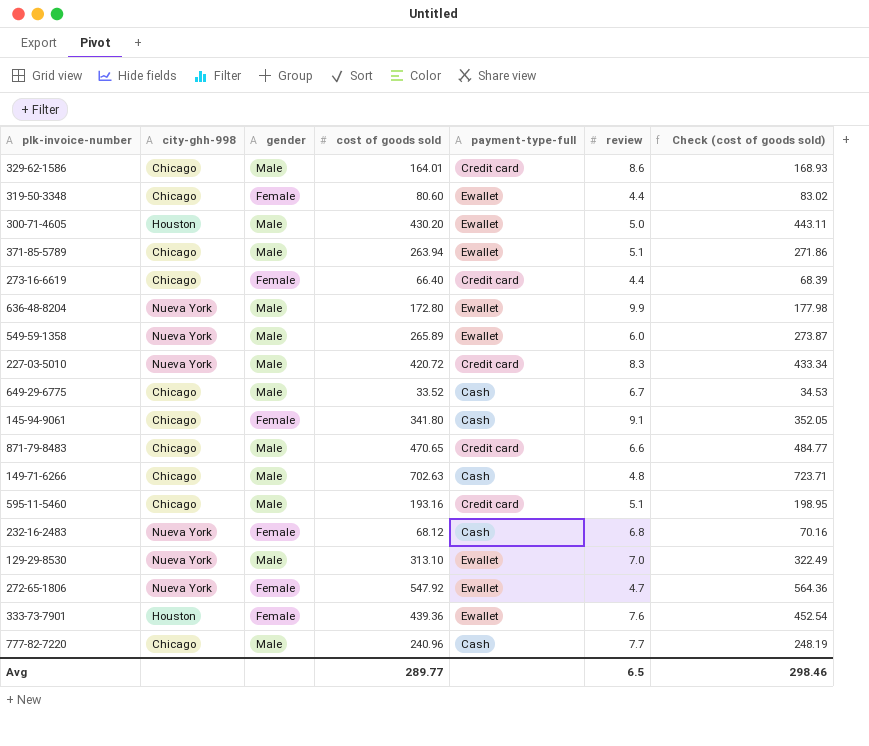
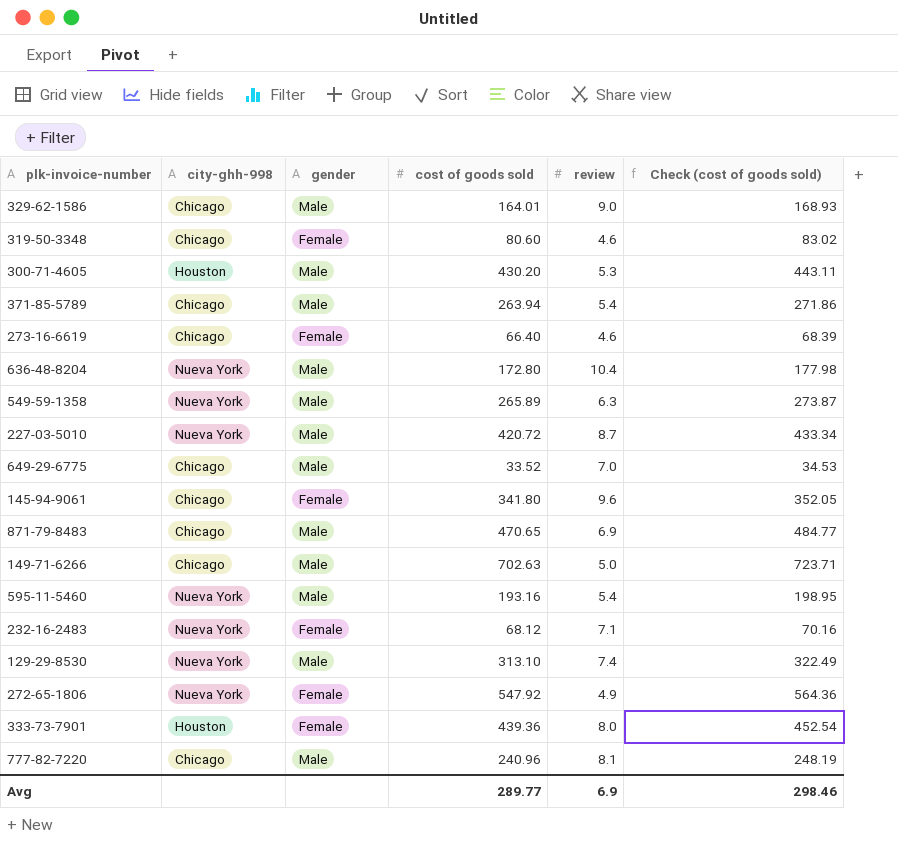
column payment-type-full | position: 5 -> none
329-62-1586 | review: 8.6 -> 9.0
319-50-3348 | review: 4.4 -> 4.6
300-71-4605 | review: 5.0 -> 5.3
371-85-5789 | review: 5.1 -> 5.4
273-16-6619 | review: 4.4 -> 4.6
636-48-8204 | review: 9.9 -> 10.4
549-59-1358 | review: 6.0 -> 6.3
227-03-5010 | review: 8.3 -> 8.7
649-29-6775 | review: 6.7 -> 7.0
145-94-9061 | review: 9.1 -> 9.6
871-79-8483 | review: 6.6 -> 6.9
149-71-6266 | review: 4.8 -> 5.0
595-11-5460 | city-ghh-998: Chicago -> Nueva York
595-11-5460 | review: 5.1 -> 5.4
232-16-2483 | review: 6.8 -> 7.1
129-29-8530 | review: 7.0 -> 7.4
272-65-1806 | review: 4.7 -> 4.9
333-73-7901 | review: 7.6 -> 8.0
777-82-7220 | review: 7.7 -> 8.1
Avg | review: 6.5 -> 6.9

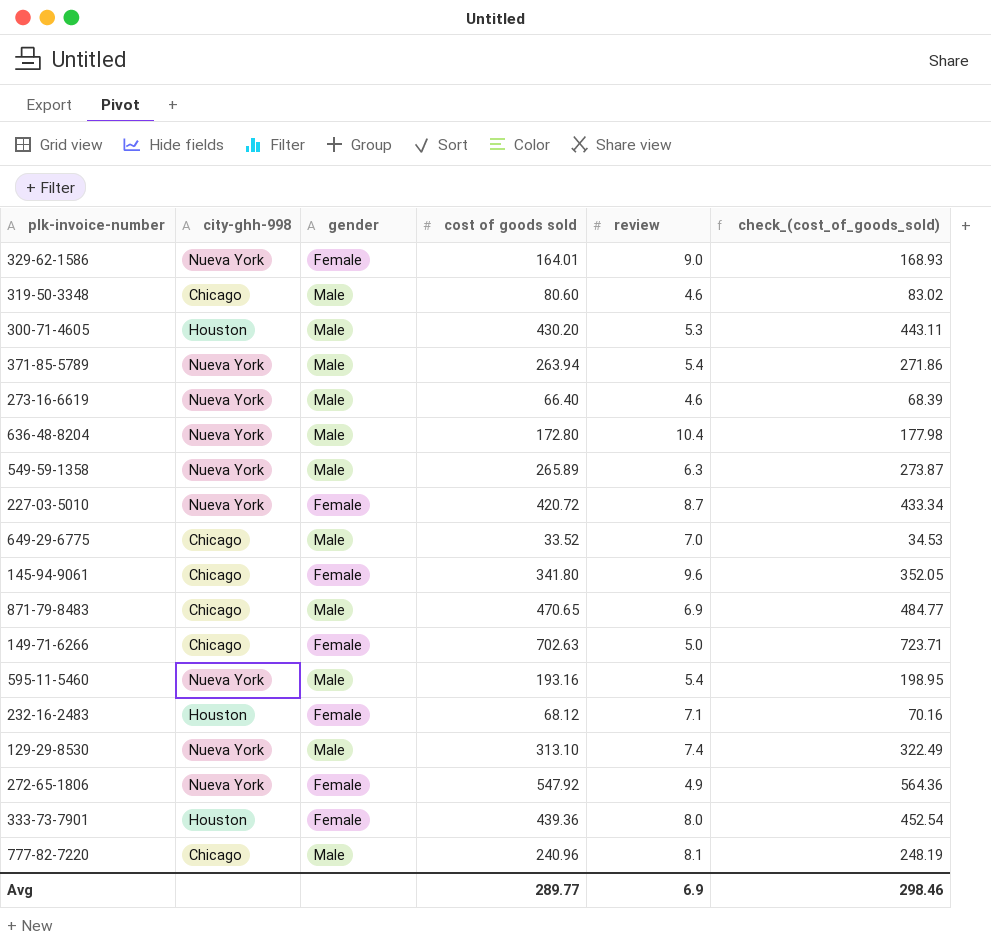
column name: Check (cost of goods sold) -> check_(cost_of_goods_sold)
329-62-1586 | city-ghh-998: Chicago -> Nueva York
329-62-1586 | gender: Male -> Female
319-50-3348 | gender: Female -> Male
371-85-5789 | city-ghh-998: Chicago -> Nueva York
273-16-6619 | city-ghh-998: Chicago -> Nueva York
273-16-6619 | gender: Female -> Male
227-03-5010 | gender: Male -> Female
149-71-6266 | gender: Male -> Female
232-16-2483 | city-ghh-998: Nueva York -> Houston

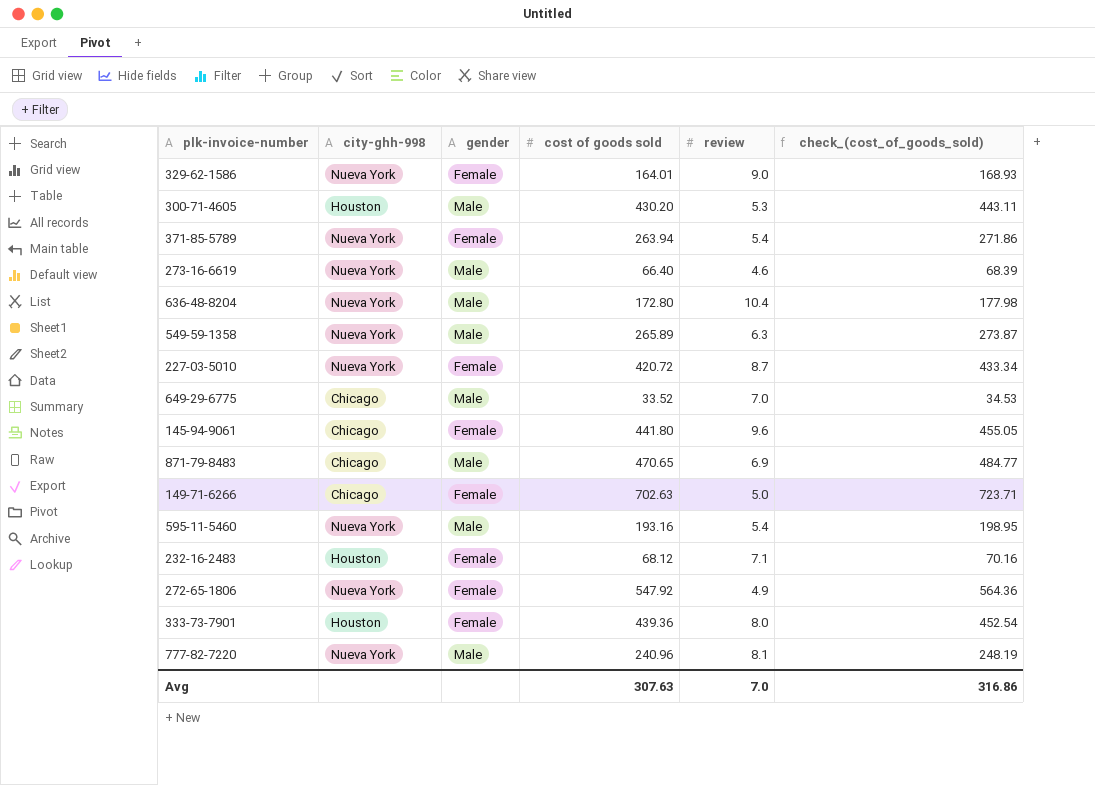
row 319-50-3348: Chicago | Male | 80.60 | 4.6 | 83.02 -> none
row 129-29-8530: Nueva York | Male | 313.10 | 7.4 | 322.49 -> none
371-85-5789 | gender: Male -> Female
145-94-9061 | cost of goods sold: 341.80 -> 441.80
145-94-9061 | check_(cost_of_goods_sold): 352.05 -> 455.05
777-82-7220 | city-ghh-998: Chicago -> Nueva York
Avg | cost of goods sold: 289.77 -> 307.63
Avg | review: 6.9 -> 7.0
Avg | check_(cost_of_goods_sold): 298.46 -> 316.86

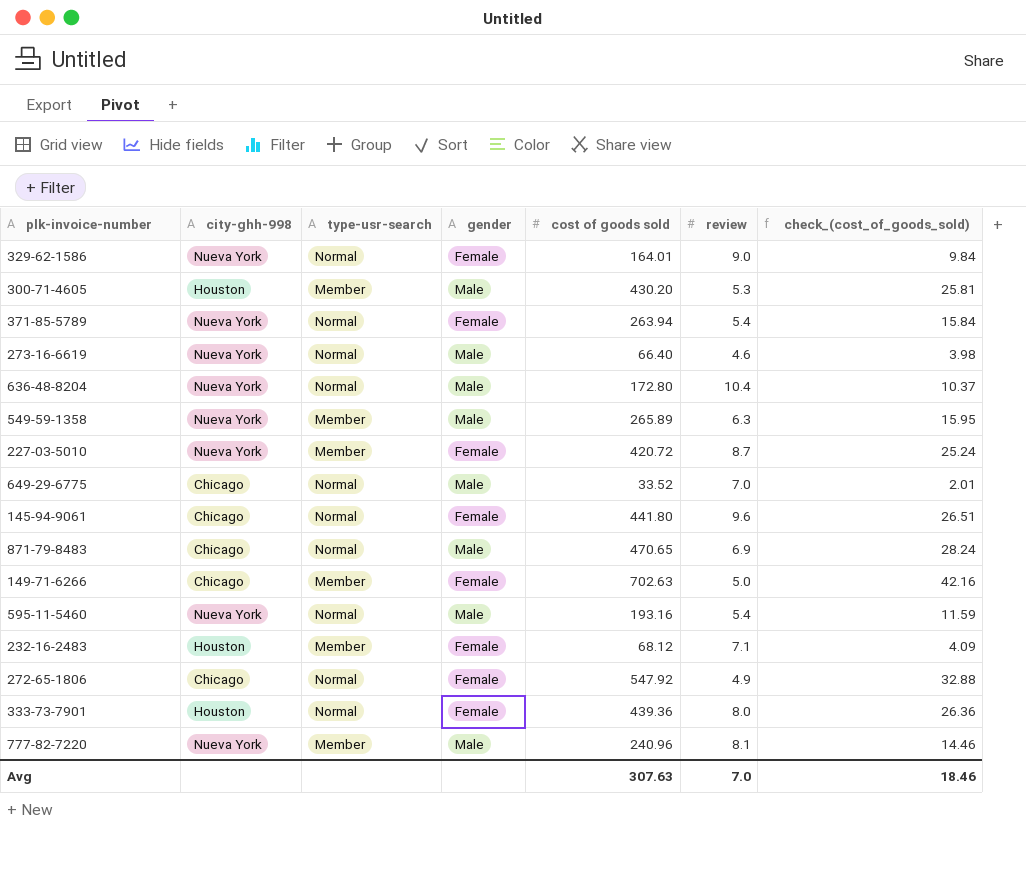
column type-usr-search | position: none -> 3
column check_(cost_of_goods_sold) | formula: [cost of goods sold] * 1.03 -> [cost of goods sold] * 0.06
272-65-1806 | city-ghh-998: Nueva York -> Chicago
Avg | check_(cost_of_goods_sold): 316.86 -> 18.46

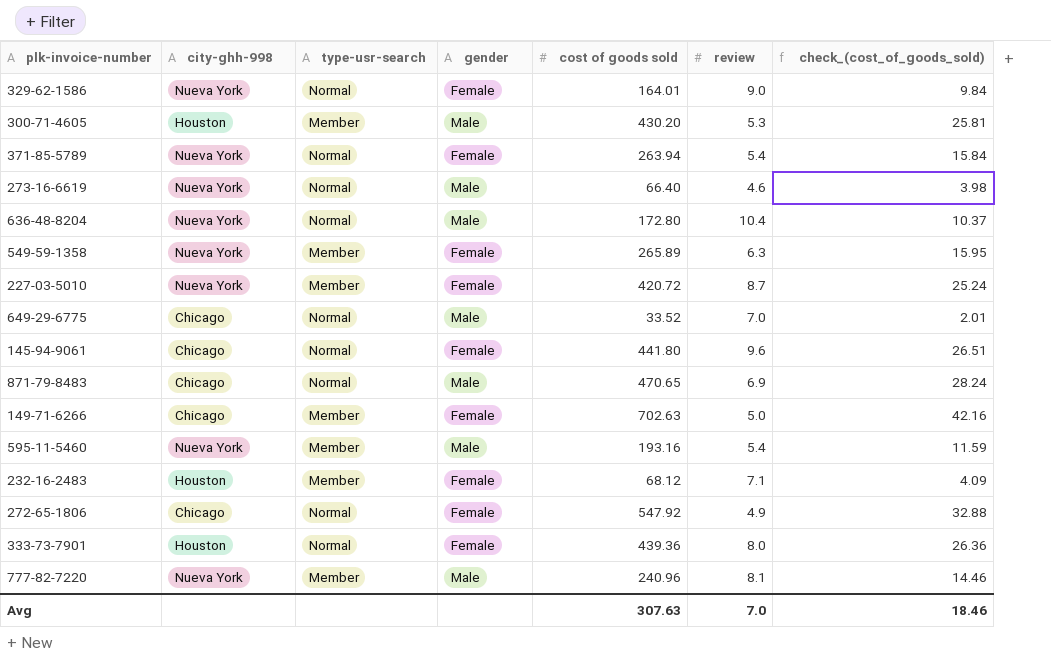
549-59-1358 | gender: Male -> Female
595-11-5460 | type-usr-search: Normal -> Member

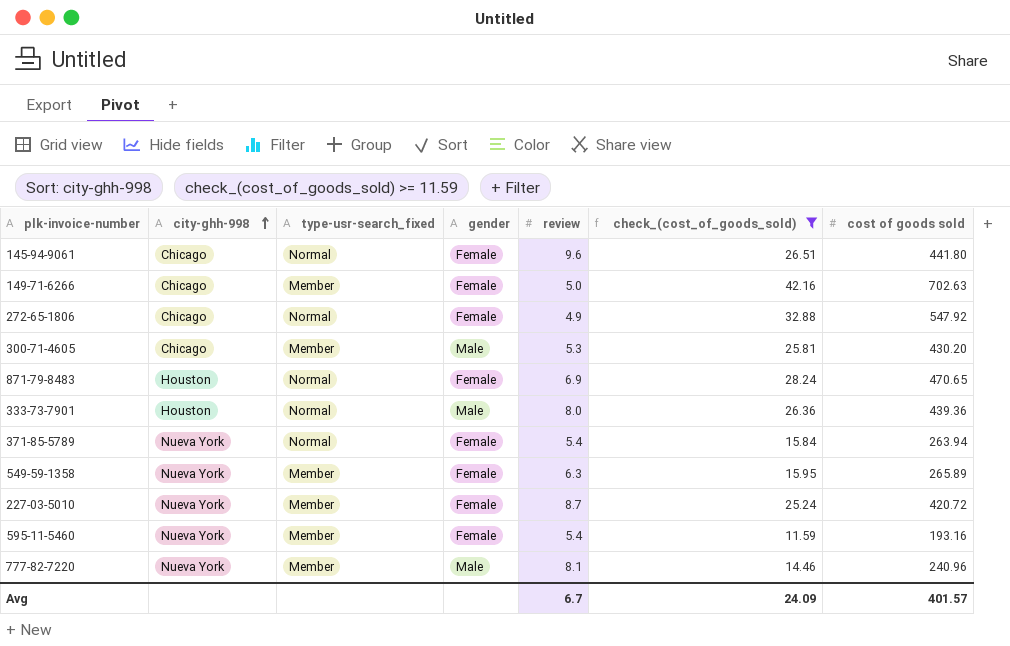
filter: none -> check_(cost_of_goods_sold) >= 11.59
row order: none -> city-ghh-998 ascending
column name: type-usr-search -> type-usr-search_fixed
column cost of goods sold | position: 5 -> 7
300-71-4605 | city-ghh-998: Houston -> Chicago
871-79-8483 | city-ghh-998: Chicago -> Houston
871-79-8483 | gender: Male -> Female
333-73-7901 | gender: Female -> Male
595-11-5460 | gender: Male -> Female
Avg | review: 7.0 -> 6.7
Avg | check_(cost_of_goods_sold): 18.46 -> 24.09
Avg | cost of goods sold: 307.63 -> 401.57

